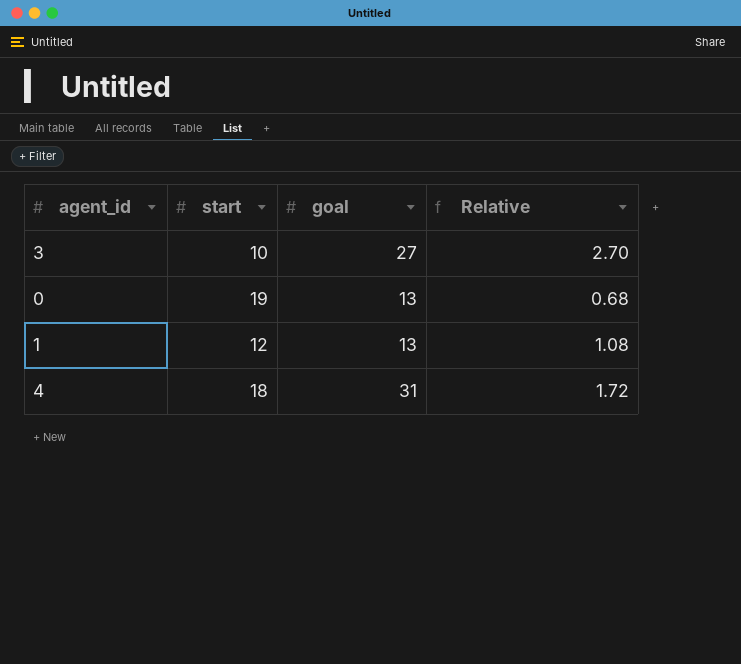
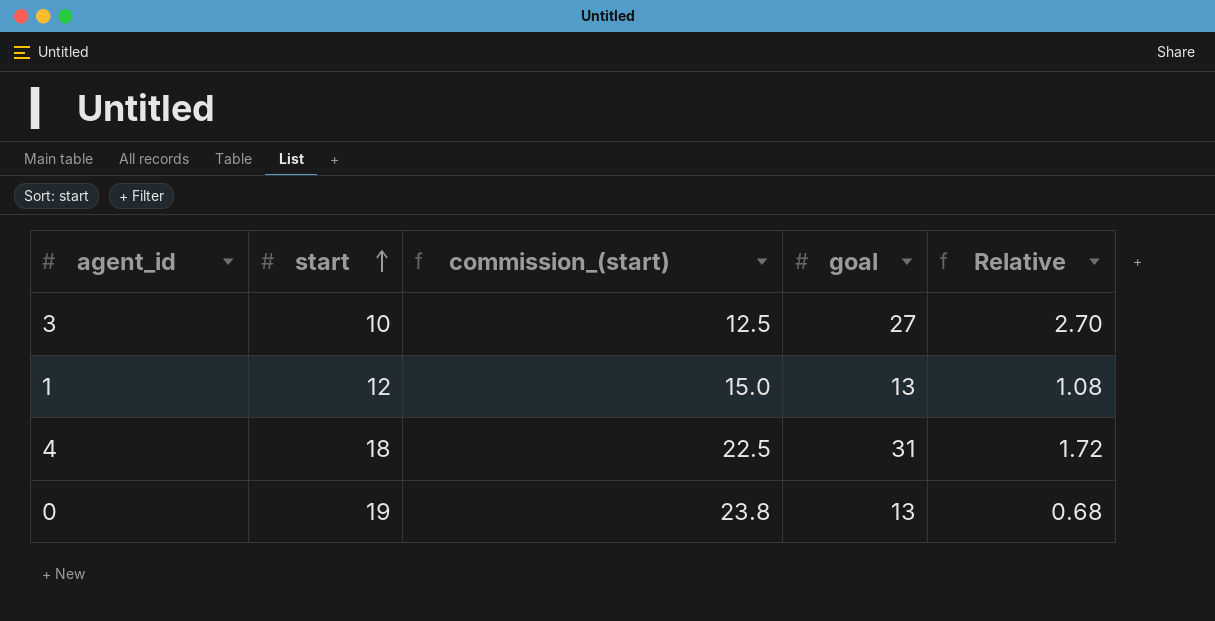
row order: none -> start ascending
column commission_(start) | formula: none -> [start] * 1.25

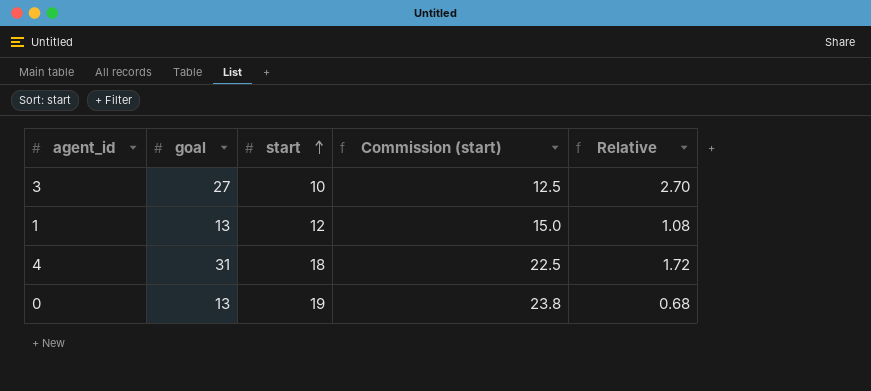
column goal | position: 4 -> 2
column name: commission_(start) -> Commission (start)

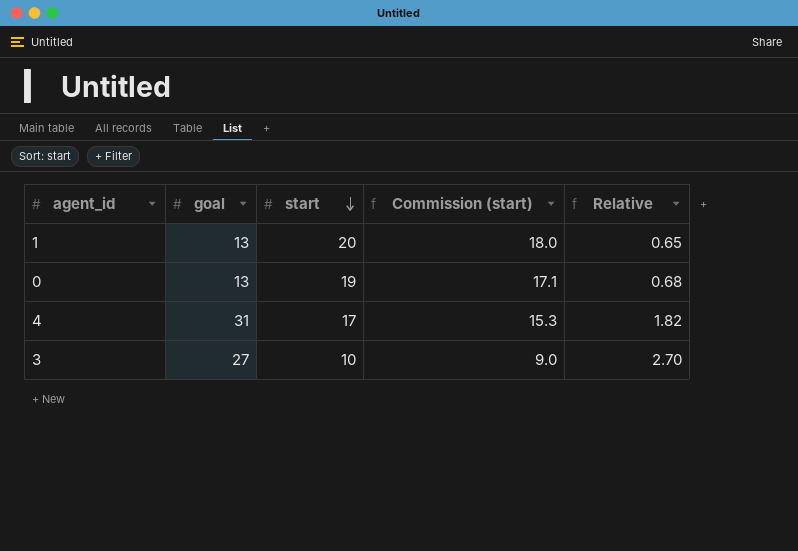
row order: start ascending -> start descending
column Commission (start) | formula: [start] * 1.25 -> [start] * 0.9
1 | start: 12 -> 20
1 | Relative: 1.08 -> 0.65
4 | start: 18 -> 17
4 | Relative: 1.72 -> 1.82

